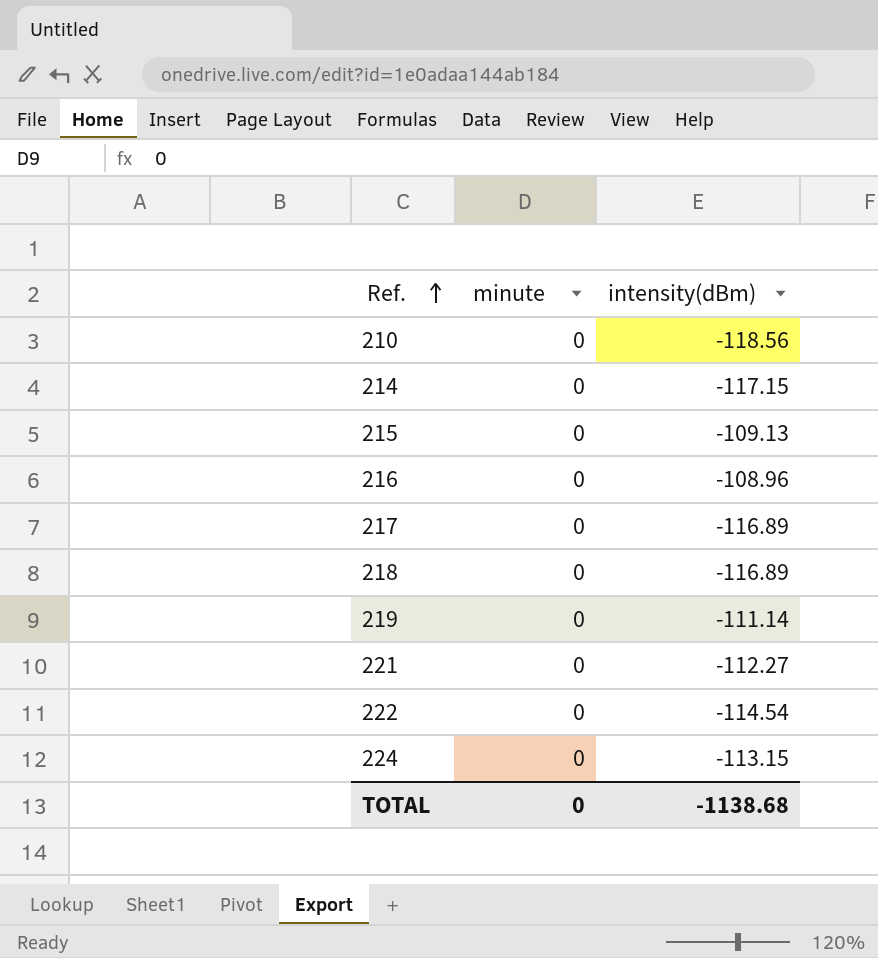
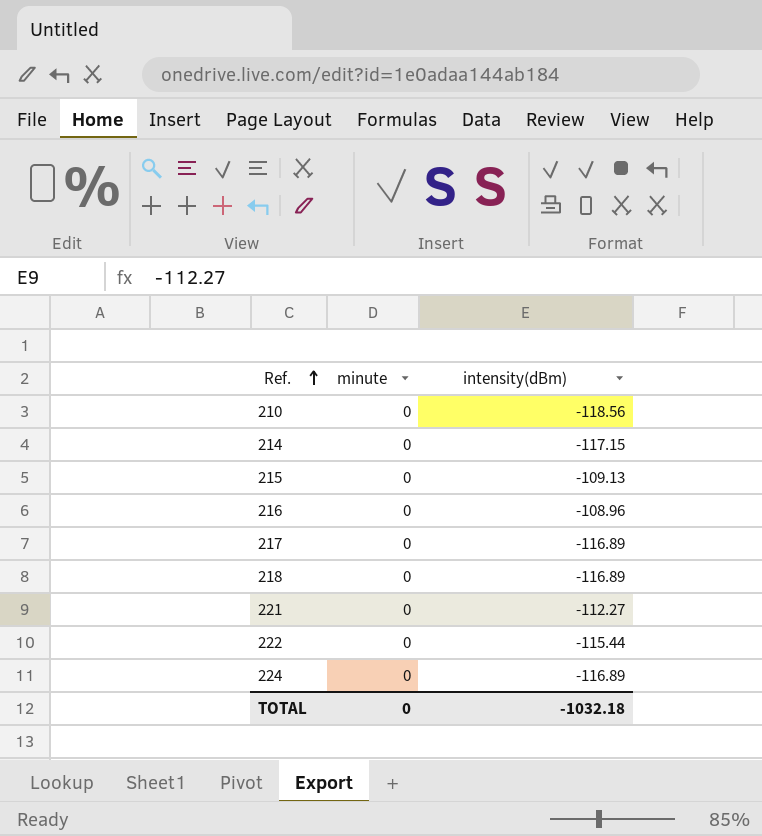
row 219: 0 | -111.14 -> none
222 | intensity(dBm): -114.54 -> -115.44
224 | intensity(dBm): -113.15 -> -116.89
TOTAL | intensity(dBm): -1138.68 -> -1032.18

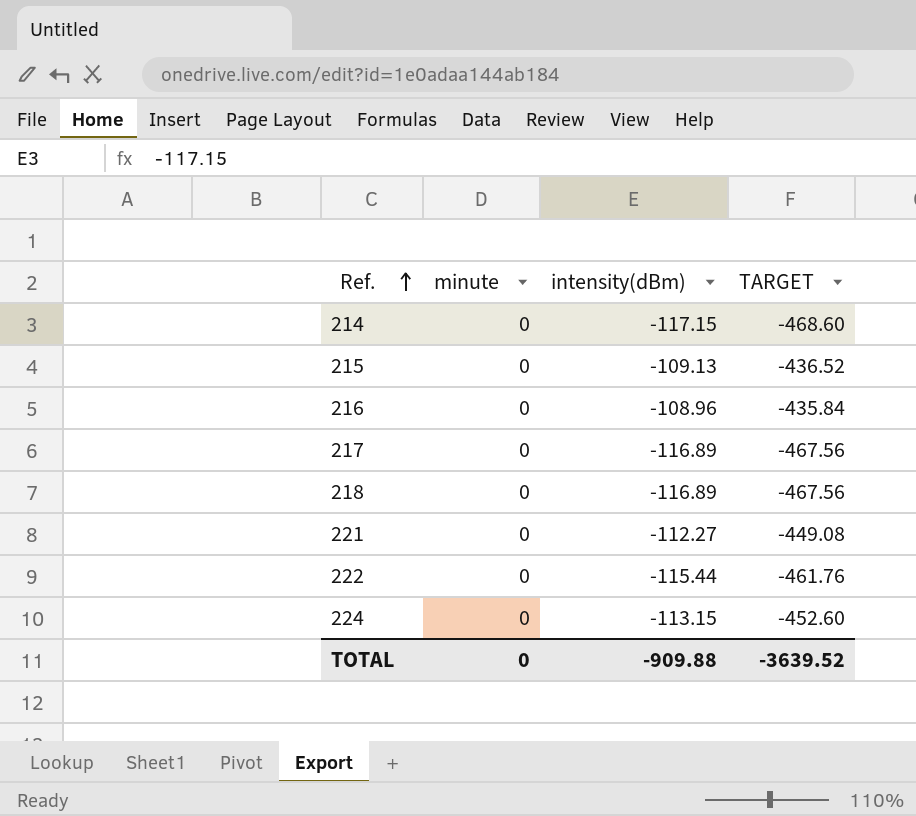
column TARGET | formula: none -> [intensity(dBm)] * 4
row 210: 0 | -118.56 -> none
224 | intensity(dBm): -116.89 -> -113.15
TOTAL | intensity(dBm): -1032.18 -> -909.88

